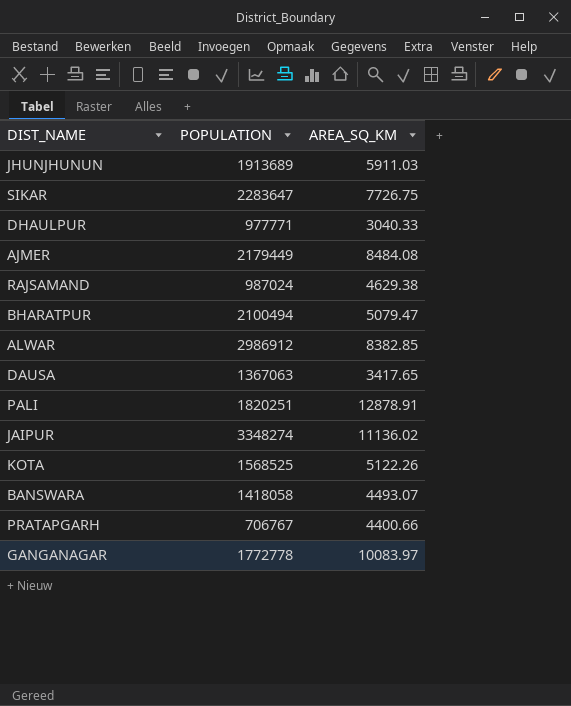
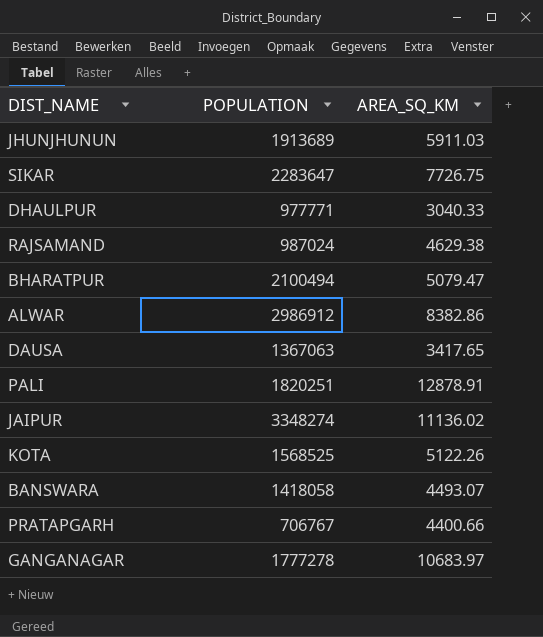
row AJMER: 2179449 | 8484.08 -> none
ALWAR | AREA_SQ_KM: 8382.85 -> 8382.86
GANGANAGAR | POPULATION: 1772778 -> 1777278
GANGANAGAR | AREA_SQ_KM: 10083.97 -> 10683.97

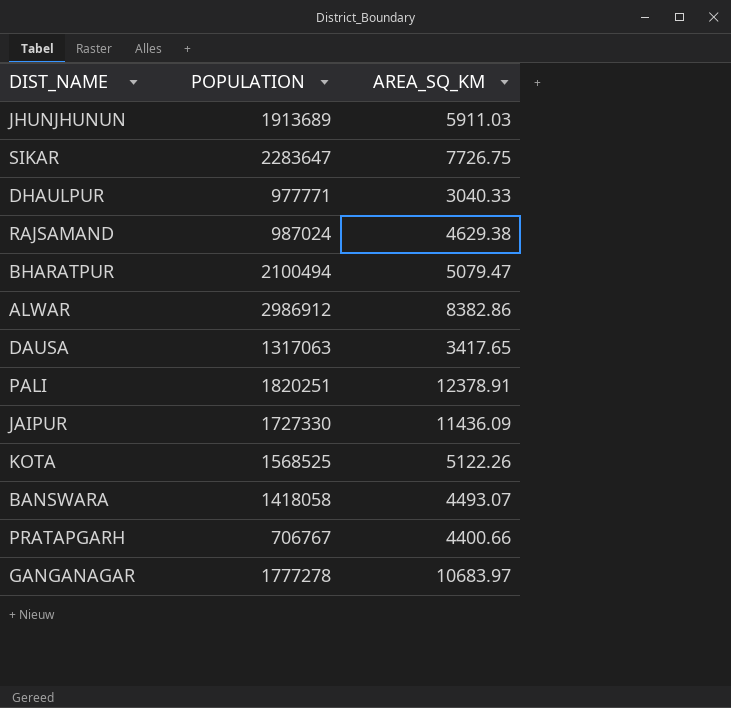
DAUSA | POPULATION: 1367063 -> 1317063
PALI | AREA_SQ_KM: 12878.91 -> 12378.91
JAIPUR | POPULATION: 3348274 -> 1727330
JAIPUR | AREA_SQ_KM: 11136.02 -> 11436.09

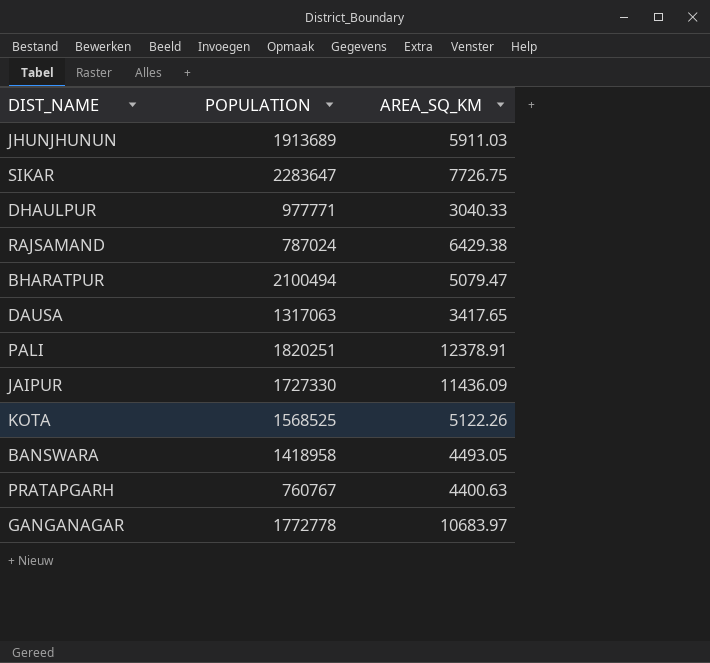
row ALWAR: 2986912 | 8382.86 -> none
RAJSAMAND | POPULATION: 987024 -> 787024
RAJSAMAND | AREA_SQ_KM: 4629.38 -> 6429.38
BANSWARA | POPULATION: 1418058 -> 1418958
BANSWARA | AREA_SQ_KM: 4493.07 -> 4493.05
PRATAPGARH | POPULATION: 706767 -> 760767
PRATAPGARH | AREA_SQ_KM: 4400.66 -> 4400.63
GANGANAGAR | POPULATION: 1777278 -> 1772778

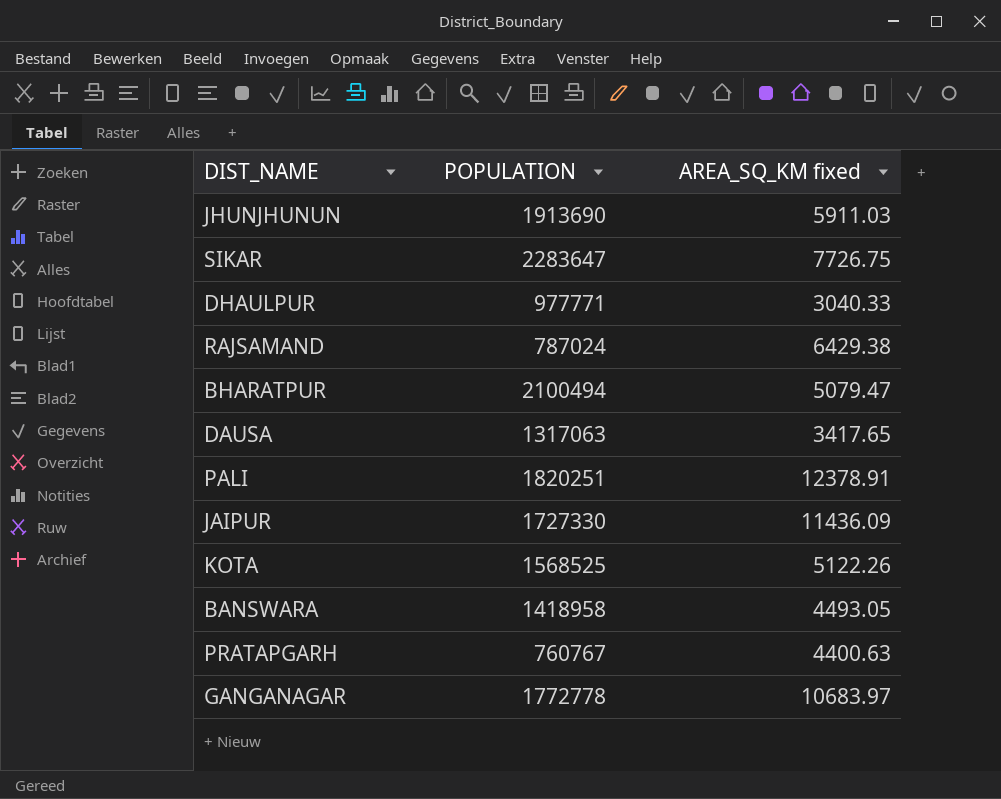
column name: AREA_SQ_KM -> AREA_SQ_KM fixed
JHUNJHUNUN | POPULATION: 1913689 -> 1913690

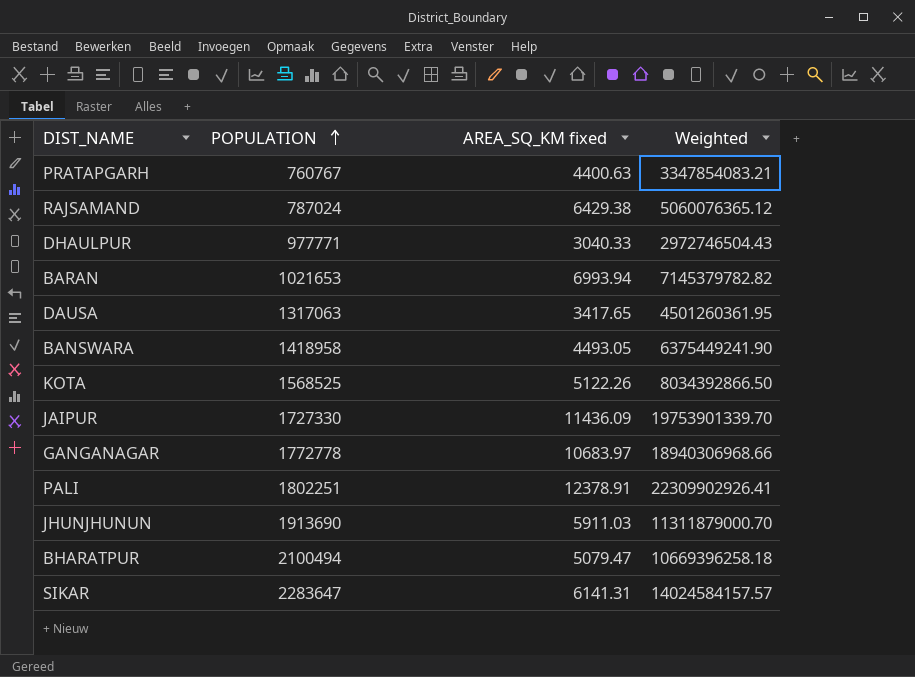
row order: none -> POPULATION ascending
column Weighted | formula: none -> [POPULATION] * [AREA_SQ_KM fixed]
row BARAN: none -> 1021653 | 6993.94 | 7145379782.82
PALI | POPULATION: 1820251 -> 1802251
SIKAR | AREA_SQ_KM fixed: 7726.75 -> 6141.31

